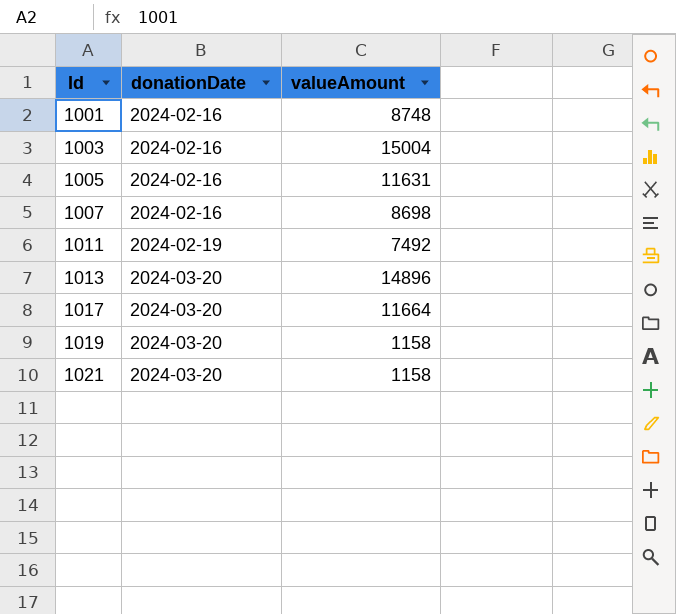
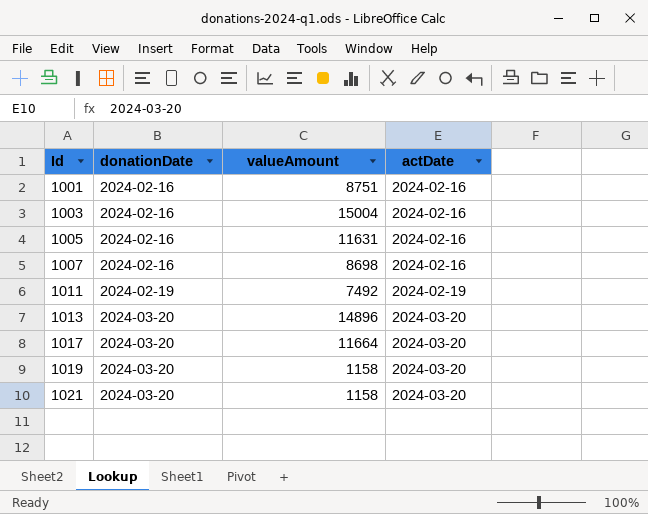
column actDate | position: none -> 4
1001 | valueAmount: 8748 -> 8751

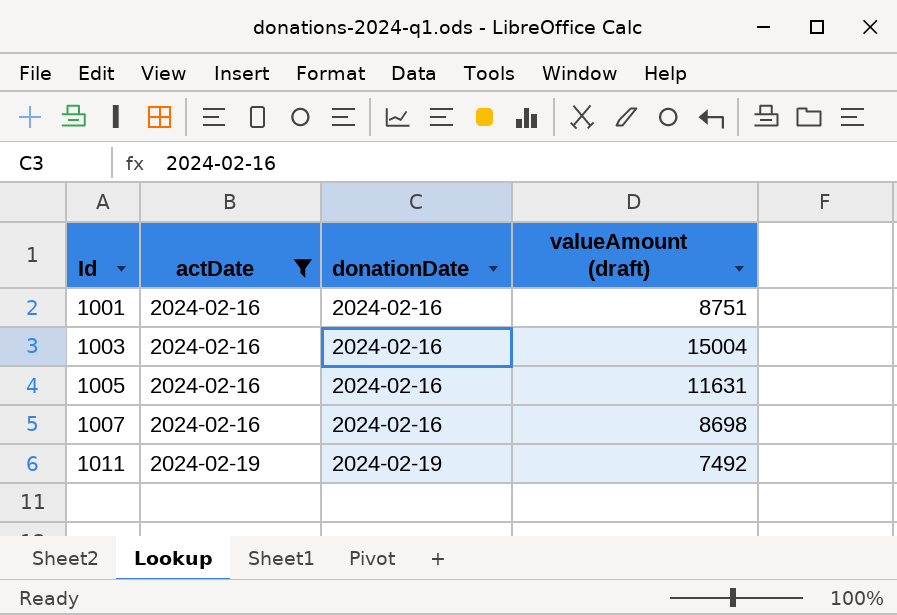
filter: none -> actDate != 2024-03-20
column actDate | position: 4 -> 2
column name: valueAmount -> valueAmount (draft)

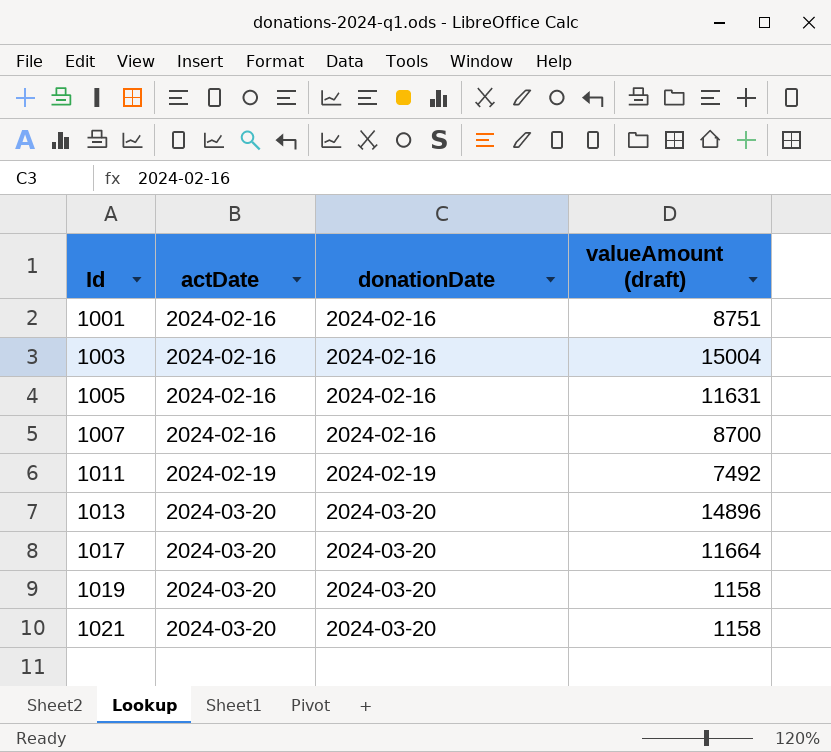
filter: actDate != 2024-03-20 -> none
1007 | valueAmount (draft): 8698 -> 8700

